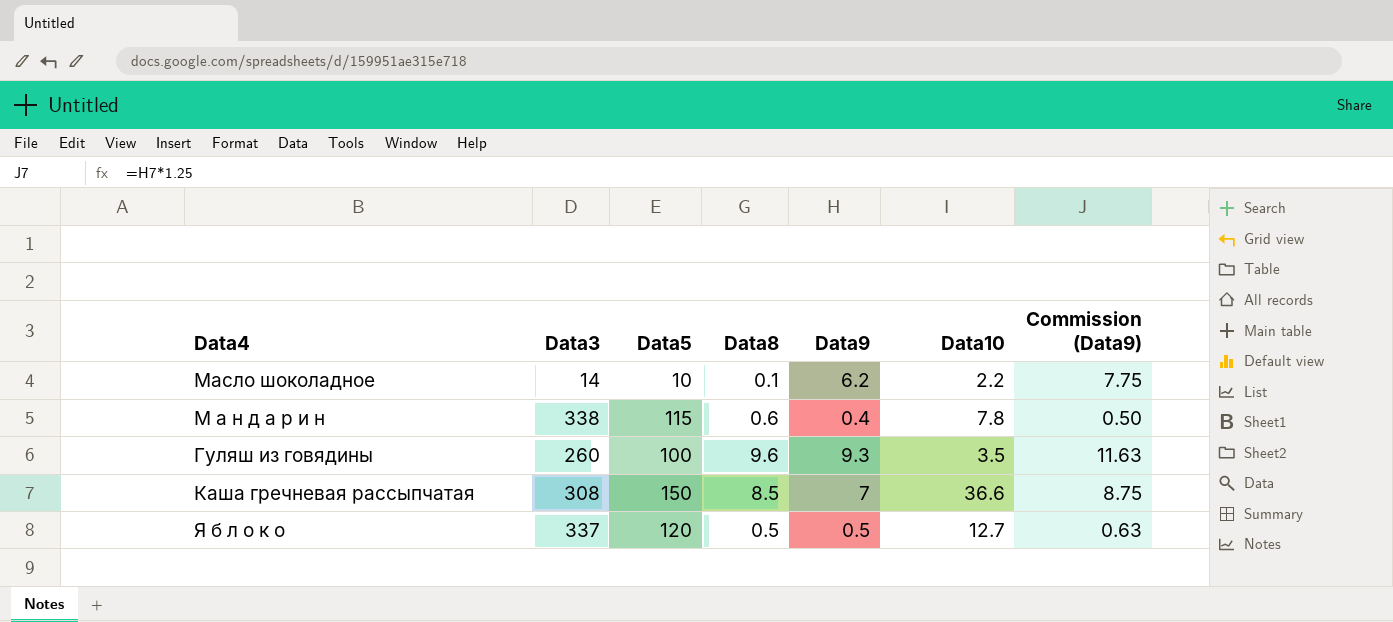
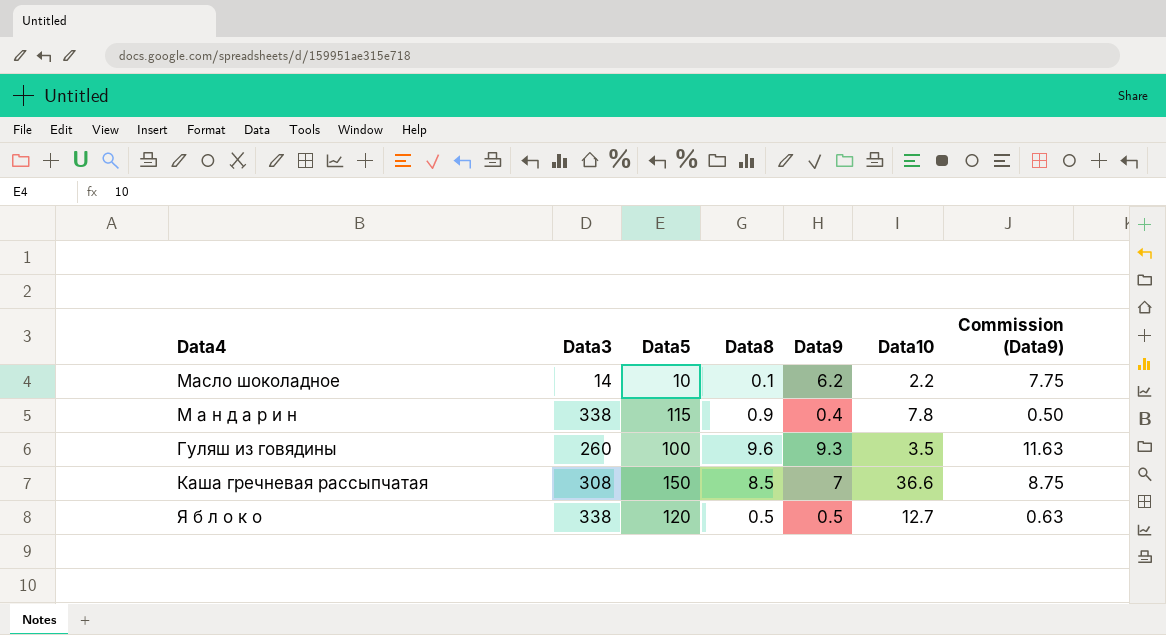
М а н д а р и н | Data8: 0.6 -> 0.9
Я б л о к о | Data3: 337 -> 338

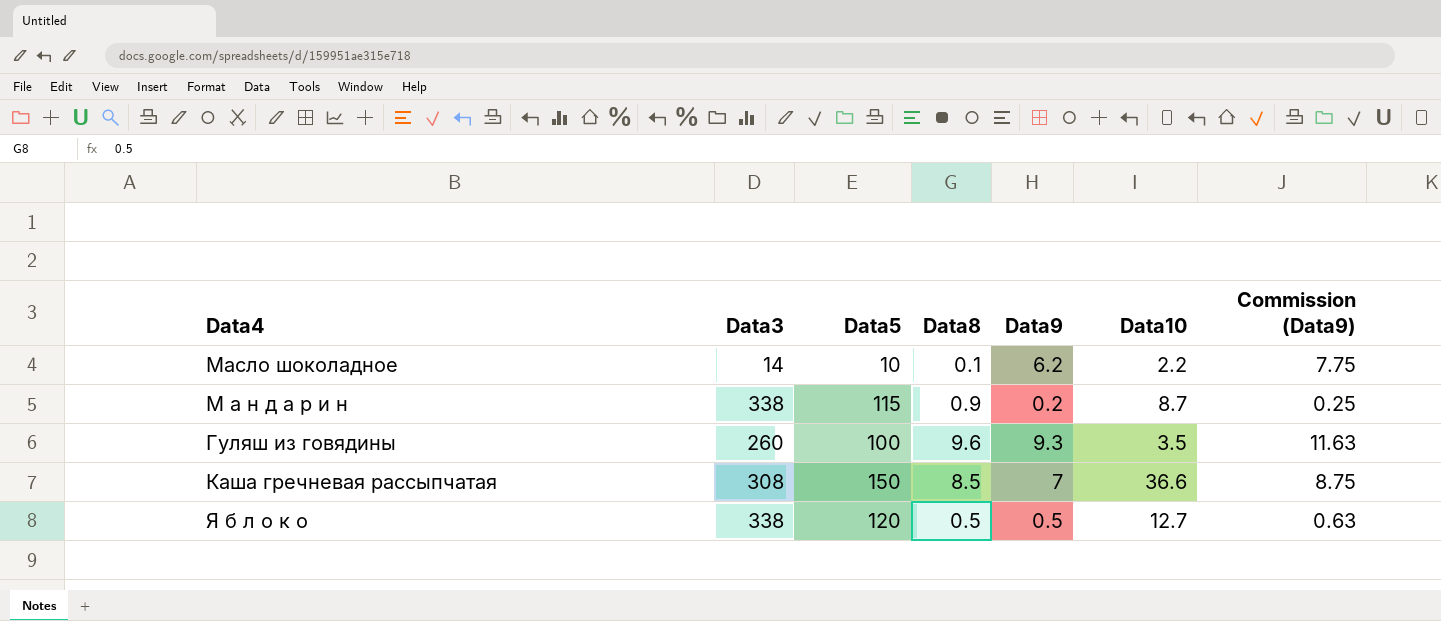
М а н д а р и н | Data9: 0.4 -> 0.2
М а н д а р и н | Data10: 7.8 -> 8.7
М а н д а р и н | Commission (Data9): 0.50 -> 0.25

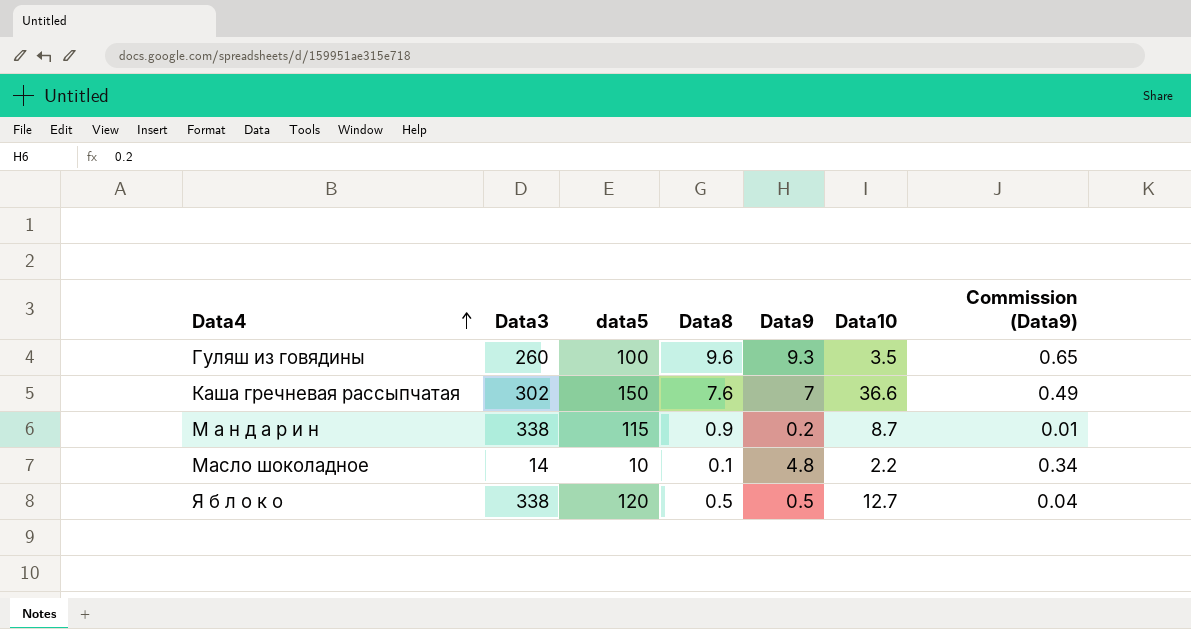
row order: none -> Data4 ascending
column name: Data5 -> data5
column Commission (Data9) | formula: [Data9] * 1.25 -> [Data9] * 0.07
Каша гречневая рассыпчатая | Data3: 308 -> 302
Каша гречневая рассыпчатая | Data8: 8.5 -> 7.6
Масло шоколадное | Data9: 6.2 -> 4.8

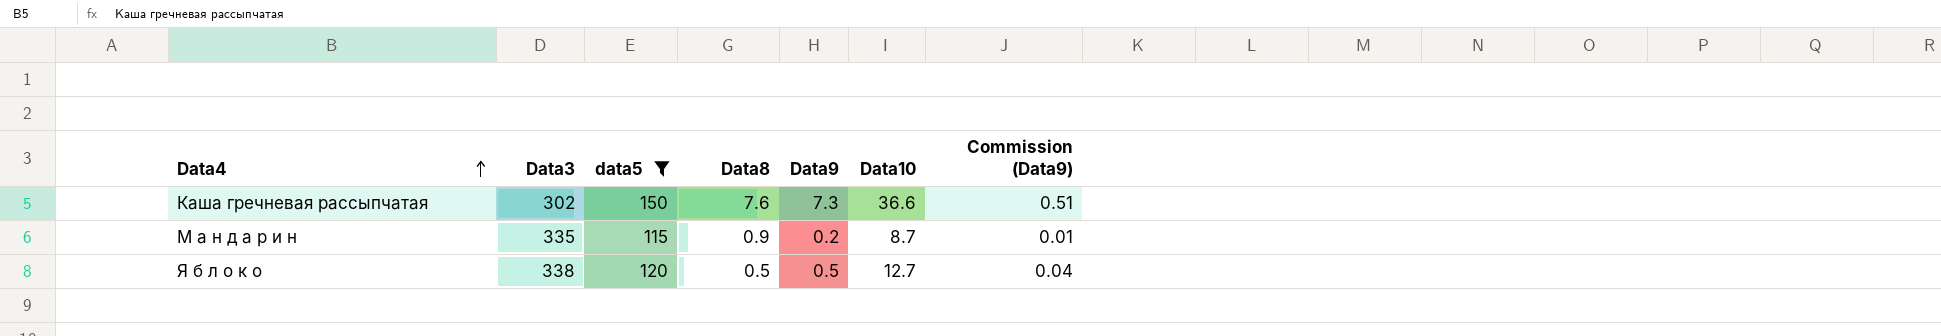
filter: none -> data5 >= 115
Каша гречневая рассыпчатая | Data9: 7 -> 7.3
Каша гречневая рассыпчатая | Commission (Data9): 0.49 -> 0.51
М а н д а р и н | Data3: 338 -> 335

